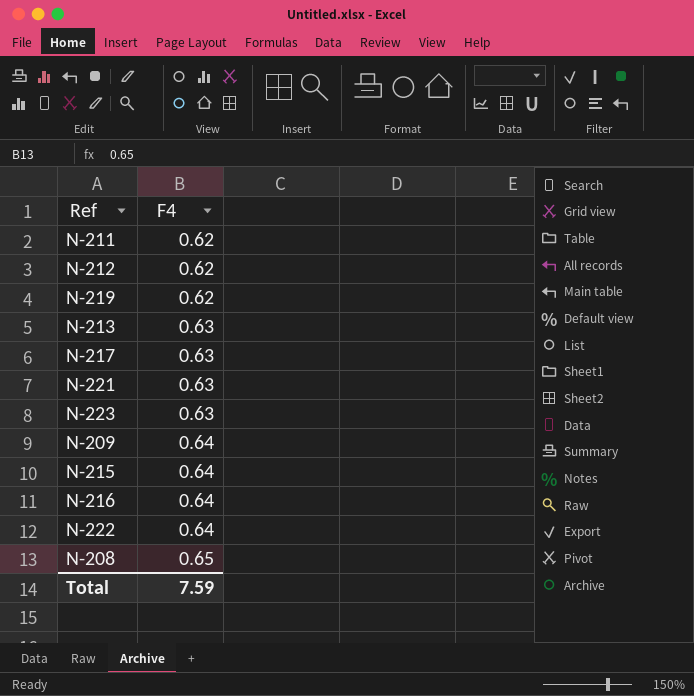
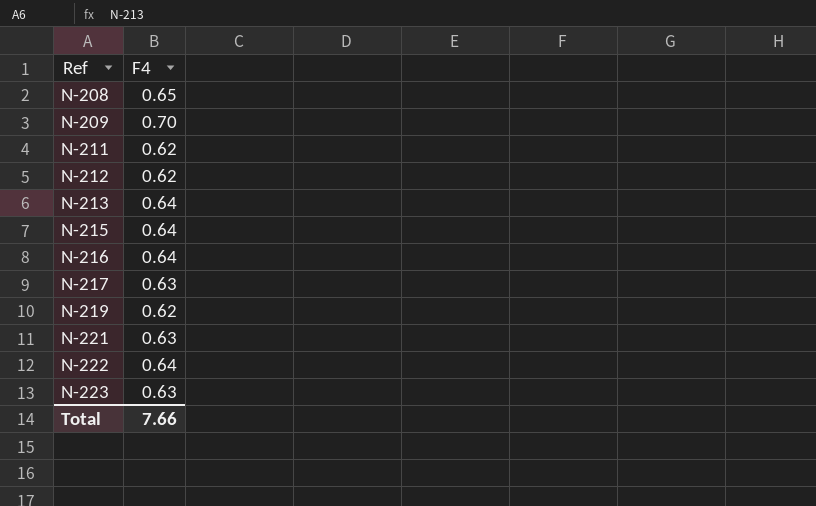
row order: F4 ascending -> Ref ascending
N-209 | F4: 0.64 -> 0.70
N-213 | F4: 0.63 -> 0.64
Total | F4: 7.59 -> 7.66

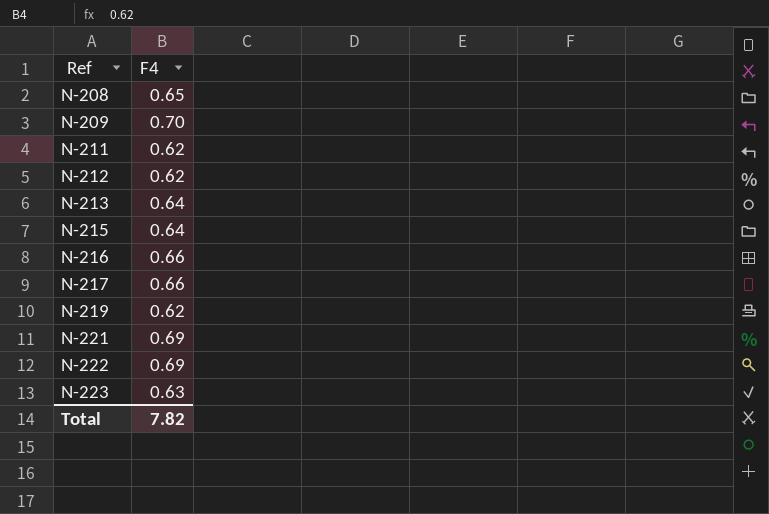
N-216 | F4: 0.64 -> 0.66
N-217 | F4: 0.63 -> 0.66
N-221 | F4: 0.63 -> 0.69
N-222 | F4: 0.64 -> 0.69
Total | F4: 7.66 -> 7.82

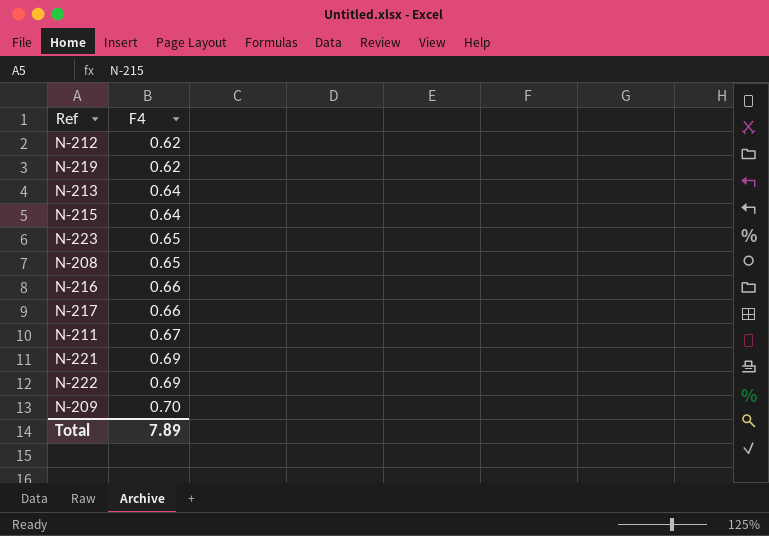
row order: Ref ascending -> F4 ascending
N-223 | F4: 0.63 -> 0.65
N-211 | F4: 0.62 -> 0.67
Total | F4: 7.82 -> 7.89

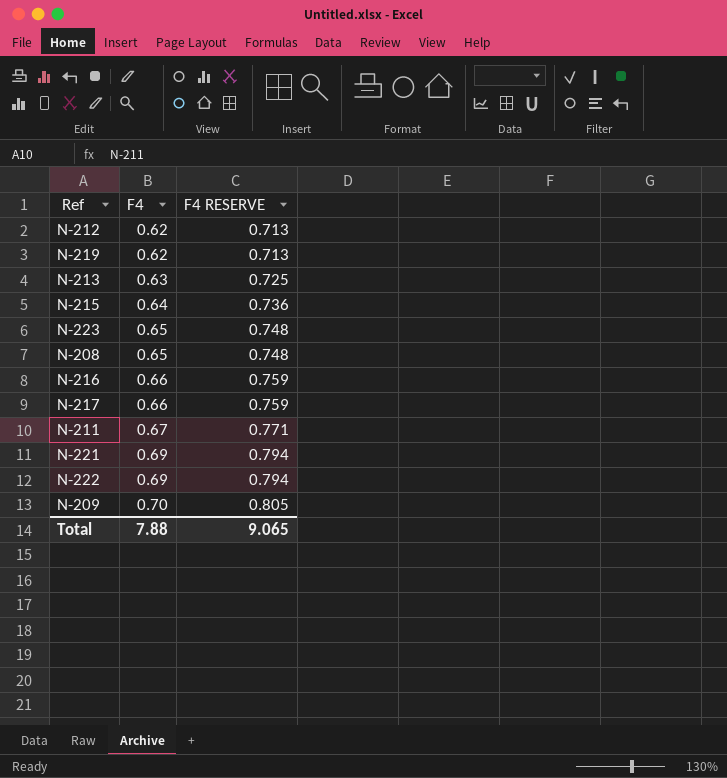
column F4 RESERVE | formula: none -> [F4] * 1.15
N-213 | F4: 0.64 -> 0.63
Total | F4: 7.89 -> 7.88

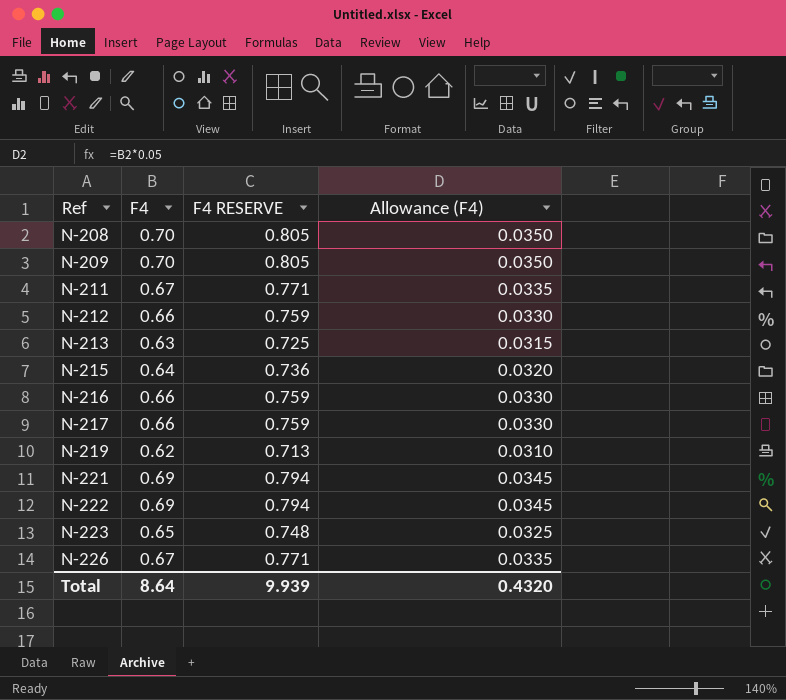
row order: F4 ascending -> Ref ascending
column Allowance (F4) | formula: none -> [F4] * 0.05
N-208 | F4: 0.65 -> 0.70
N-208 | F4 RESERVE: 0.748 -> 0.805
N-212 | F4: 0.62 -> 0.66
N-212 | F4 RESERVE: 0.713 -> 0.759
row N-226: none -> 0.67 | 0.771 | 0.0335
Total | F4: 7.88 -> 8.64
Total | F4 RESERVE: 9.065 -> 9.939

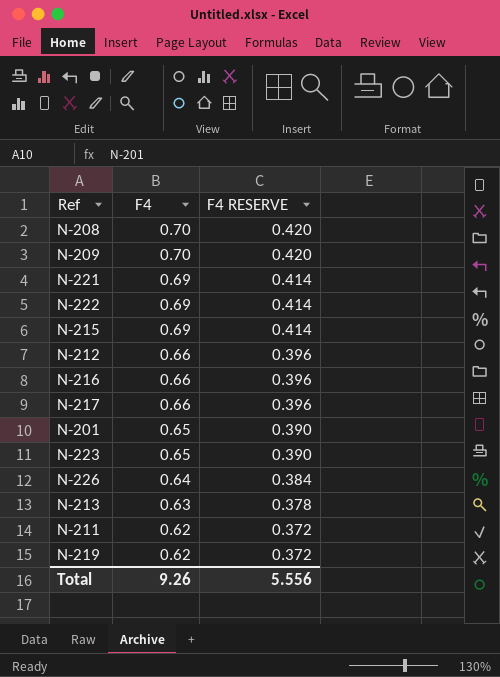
row order: Ref ascending -> F4 descending
column Allowance (F4) | formula: [F4] * 0.05 -> none
column F4 RESERVE | formula: [F4] * 1.15 -> [F4] * 0.6
N-215 | F4: 0.64 -> 0.69
row N-201: none -> 0.65 | 0.390
N-226 | F4: 0.67 -> 0.64
N-211 | F4: 0.67 -> 0.62
Total | F4: 8.64 -> 9.26
Total | F4 RESERVE: 9.939 -> 5.556

